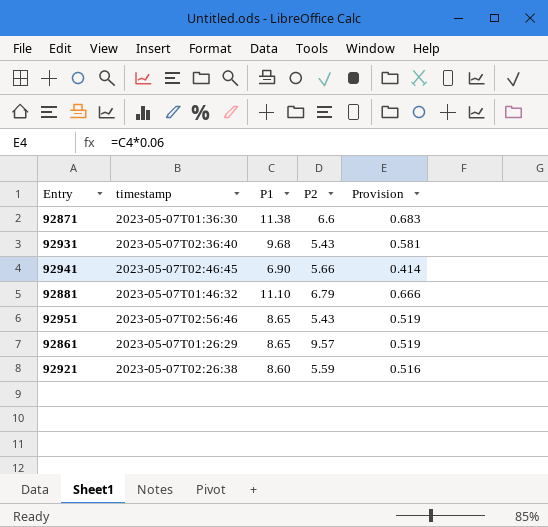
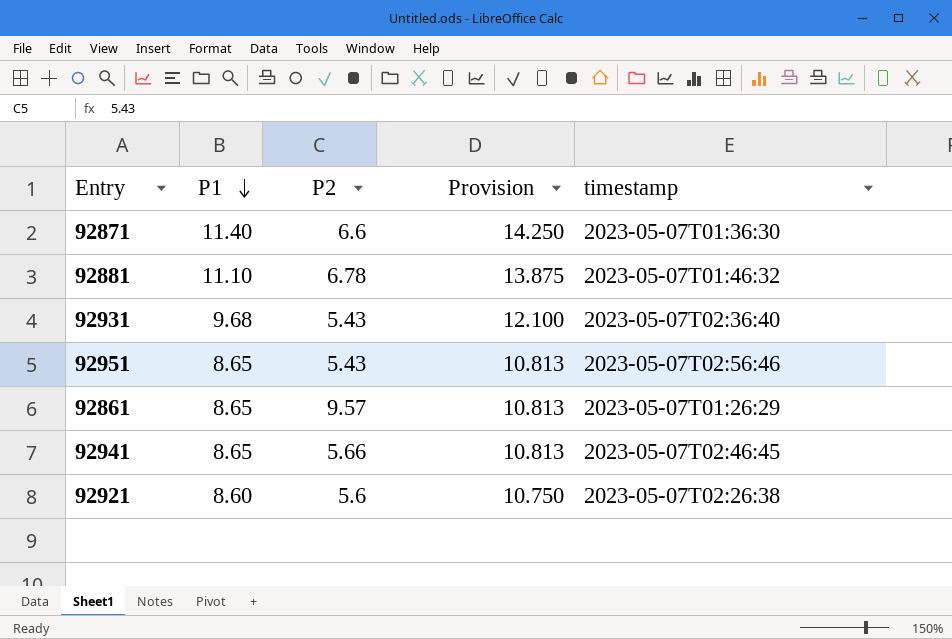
row order: none -> P1 descending
column Provision | formula: [P1] * 0.06 -> [P1] * 1.25
column timestamp | position: 2 -> 5
92871 | P1: 11.38 -> 11.40
92881 | P2: 6.79 -> 6.78
92941 | P1: 6.90 -> 8.65
92921 | P2: 5.59 -> 5.6

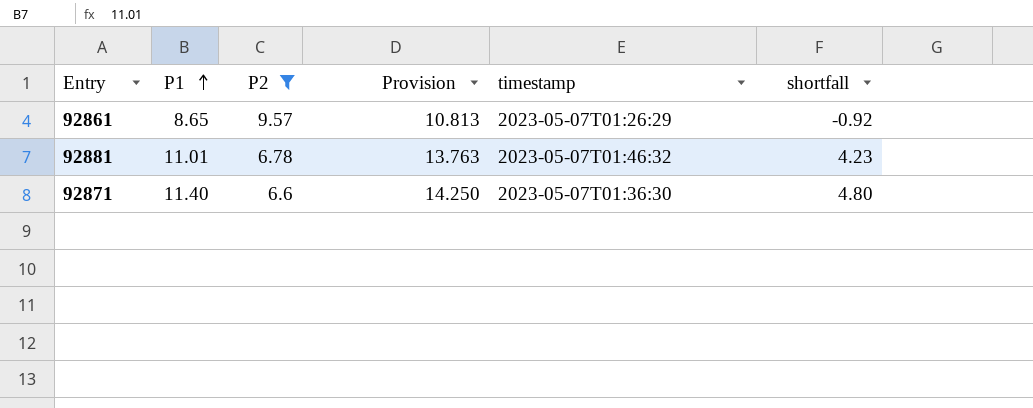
filter: none -> P2 >= 6.6
row order: P1 descending -> P1 ascending
column shortfall | formula: none -> [P1] - [P2]
92881 | P1: 11.10 -> 11.01
92881 | Provision: 13.875 -> 13.763

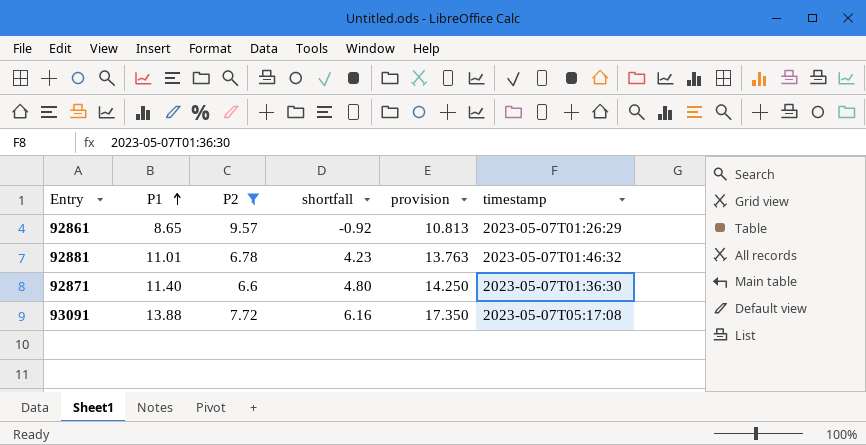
column shortfall | position: 6 -> 4
column name: Provision -> provision
row 93091: none -> 13.88 | 7.72 | 6.16 | 17.350 | 2023-05-07T05:17:08

